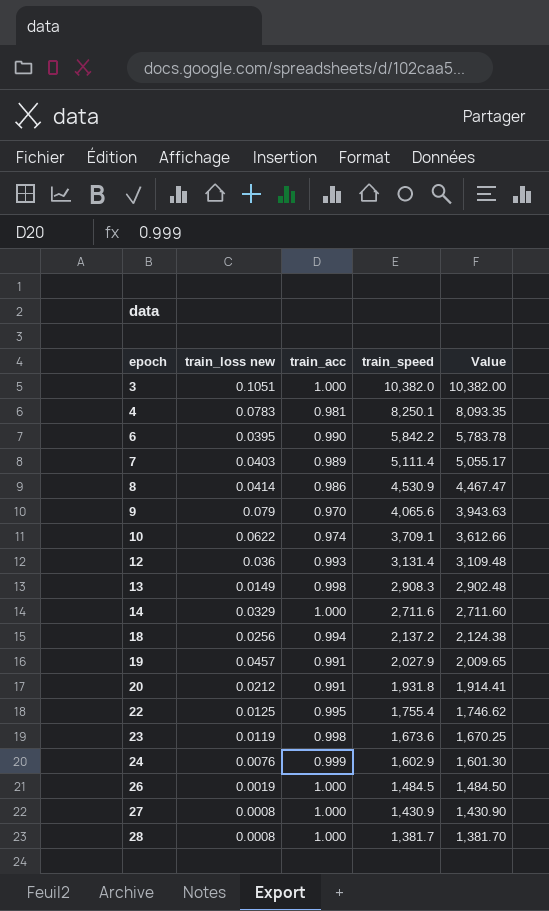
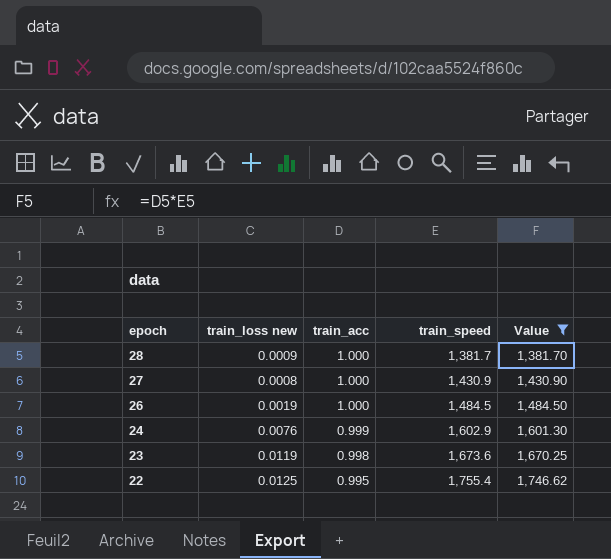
filter: none -> Value <= 1,746.62
row order: epoch ascending -> epoch descending
28 | train_loss new: 0.0008 -> 0.0009

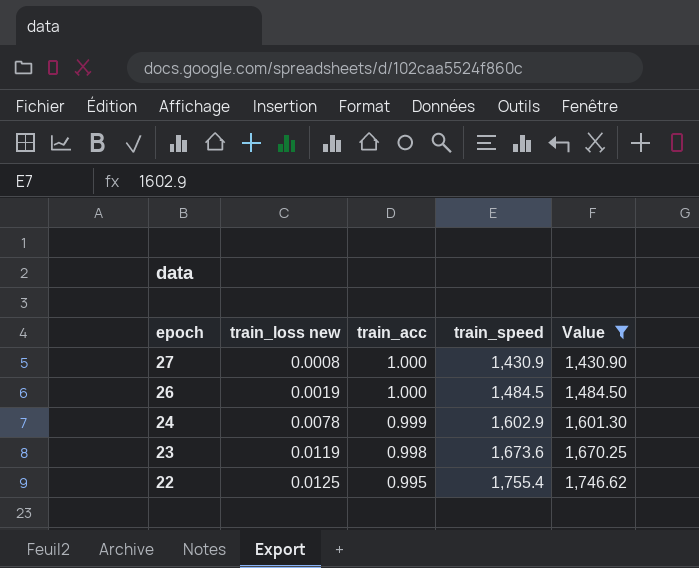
row 28: 0.0009 | 1.000 | 1,381.7 | 1,381.70 -> none
24 | train_loss new: 0.0076 -> 0.0078

